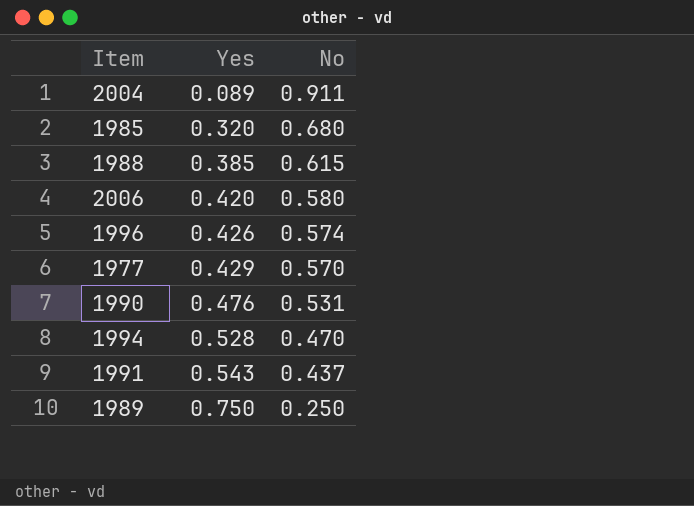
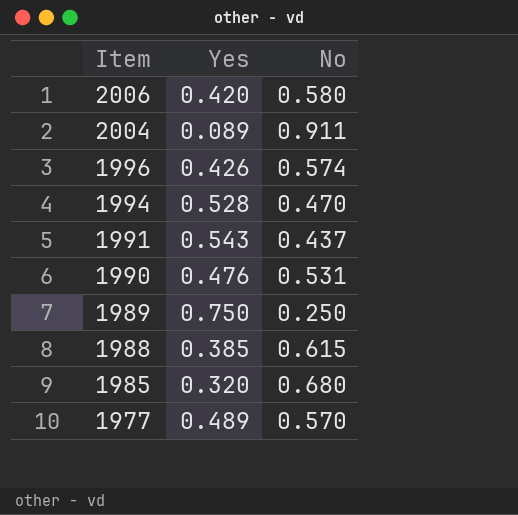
row order: Yes ascending -> Item descending
1977 | Yes: 0.429 -> 0.489

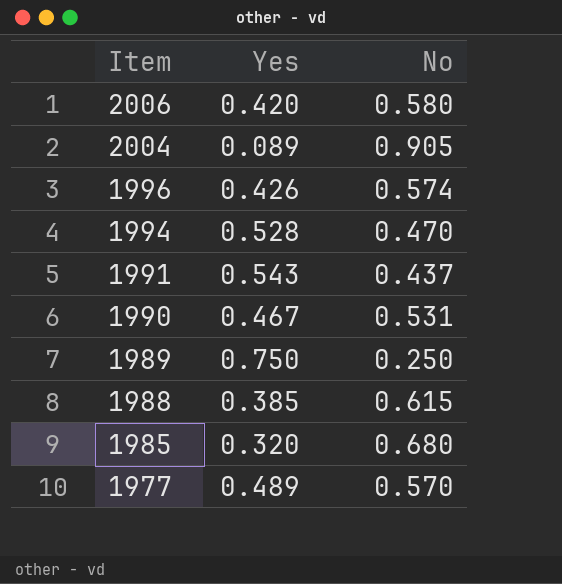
2004 | No: 0.911 -> 0.905
1990 | Yes: 0.476 -> 0.467

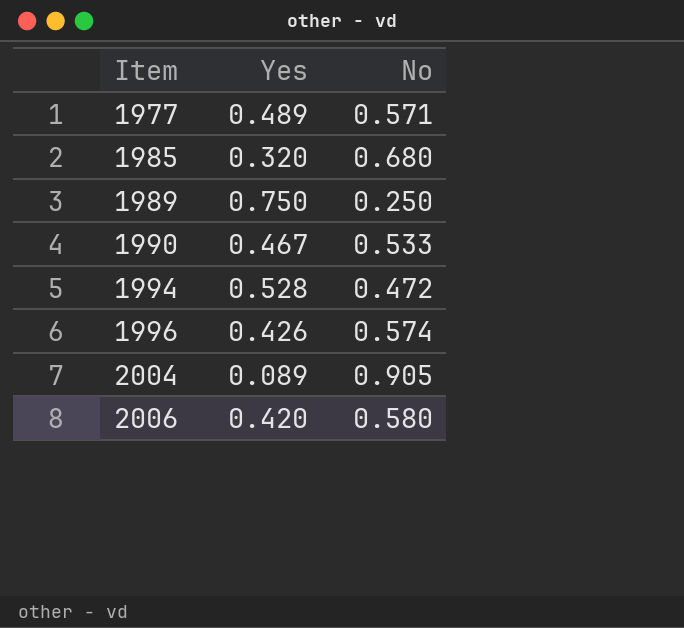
row order: Item descending -> Item ascending
row 1991: 0.543 | 0.437 -> none
row 1988: 0.385 | 0.615 -> none
1977 | No: 0.570 -> 0.571
1990 | No: 0.531 -> 0.533
1994 | No: 0.470 -> 0.472

